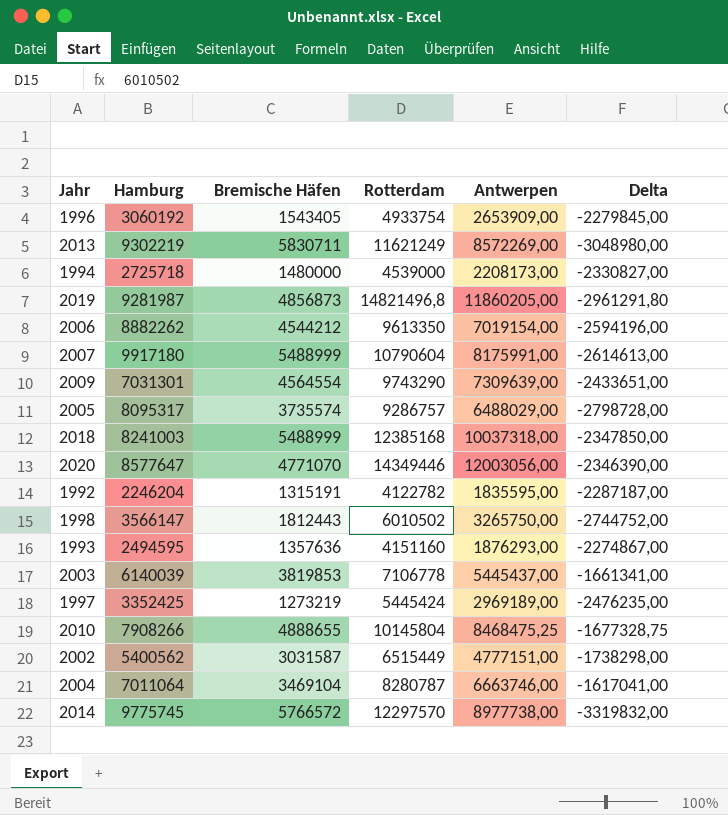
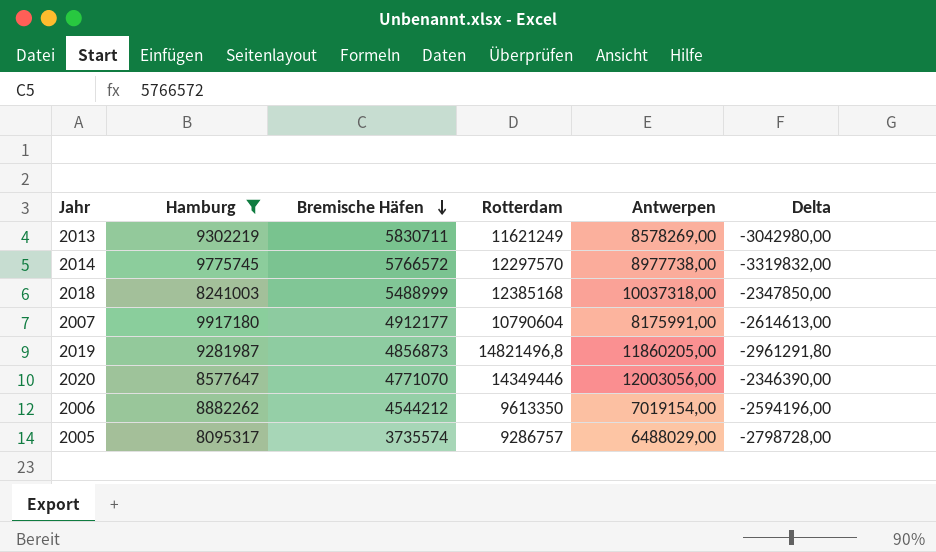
filter: none -> Hamburg >= 8095317
row order: none -> Bremische Häfen descending
2013 | Antwerpen: 8572269,00 -> 8578269,00
2013 | Delta: -3048980,00 -> -3042980,00
2007 | Bremische Häfen: 5488999 -> 4912177

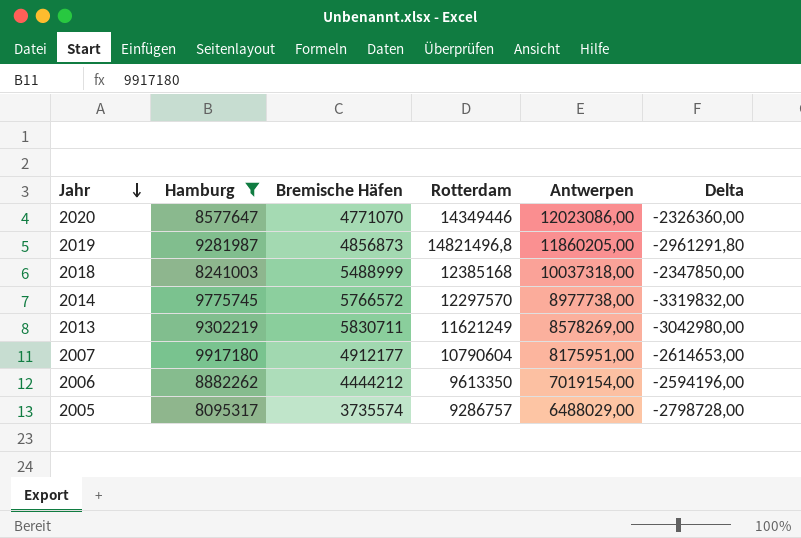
row order: Bremische Häfen descending -> Jahr descending
2020 | Antwerpen: 12003056,00 -> 12023086,00
2020 | Delta: -2346390,00 -> -2326360,00
2007 | Antwerpen: 8175991,00 -> 8175951,00
2007 | Delta: -2614613,00 -> -2614653,00
2006 | Bremische Häfen: 4544212 -> 4444212

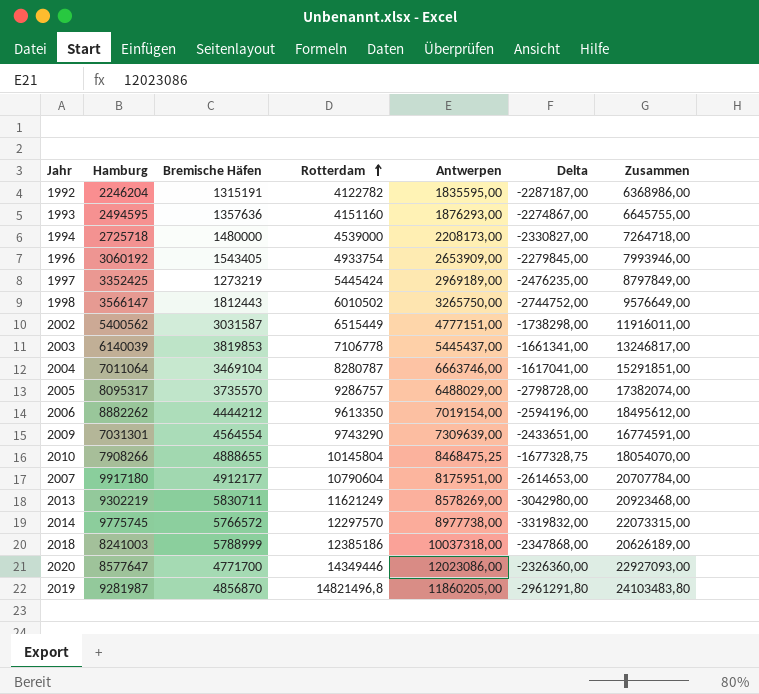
filter: Hamburg >= 8095317 -> none
row order: Jahr descending -> Rotterdam ascending
column Zusammen | formula: none -> [Hamburg] + [Rotterdam]
2005 | Bremische Häfen: 3735574 -> 3735570
2018 | Bremische Häfen: 5488999 -> 5788999
2018 | Rotterdam: 12385168 -> 12385186
2018 | Delta: -2347850,00 -> -2347868,00
2020 | Bremische Häfen: 4771070 -> 4771700
2019 | Bremische Häfen: 4856873 -> 4856870

